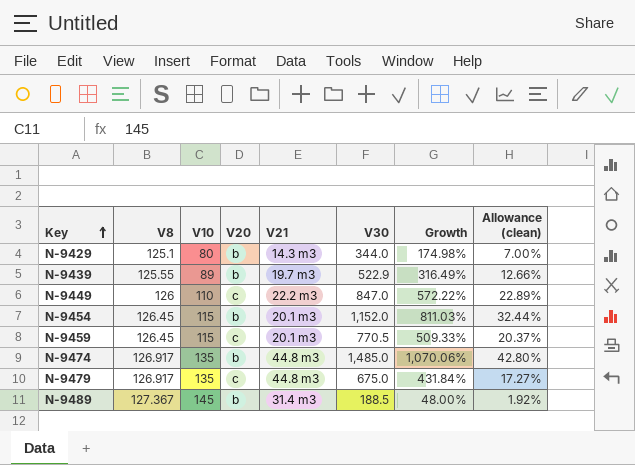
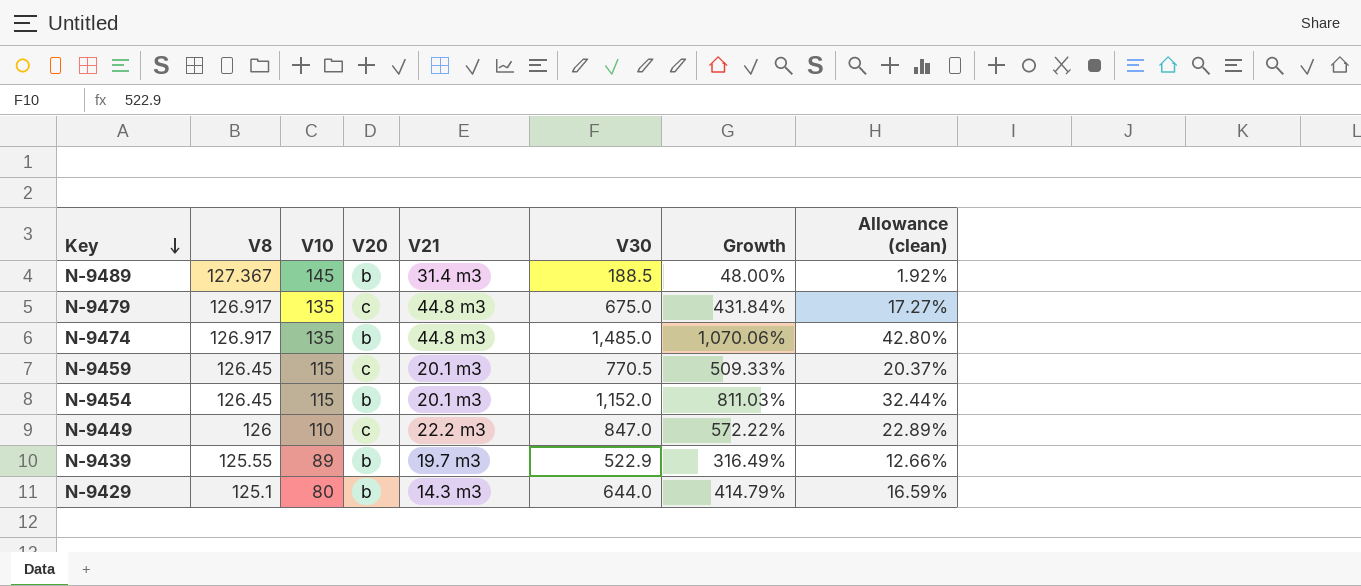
row order: Key ascending -> Key descending
N-9429 | V30: 344.0 -> 644.0
N-9429 | Growth: 174.98% -> 414.79%
N-9429 | Allowance (clean): 7.00% -> 16.59%

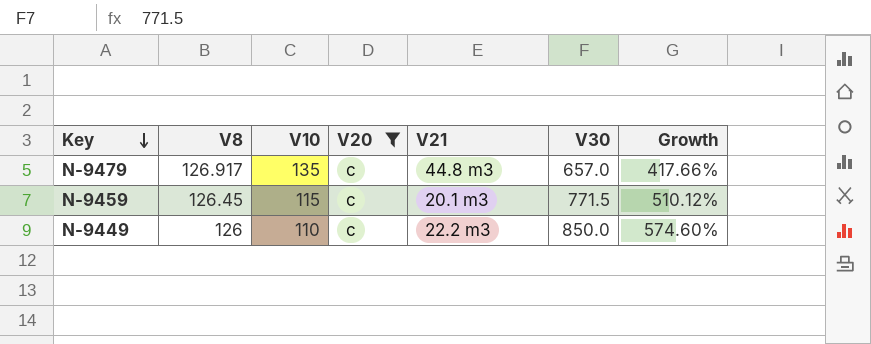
filter: none -> V20 = c
column Allowance (clean) | formula: [Growth] * 0.04 -> none
N-9479 | V30: 675.0 -> 657.0
N-9479 | Growth: 431.84% -> 417.66%
N-9459 | V30: 770.5 -> 771.5
N-9459 | Growth: 509.33% -> 510.12%
N-9449 | V30: 847.0 -> 850.0
N-9449 | Growth: 572.22% -> 574.60%

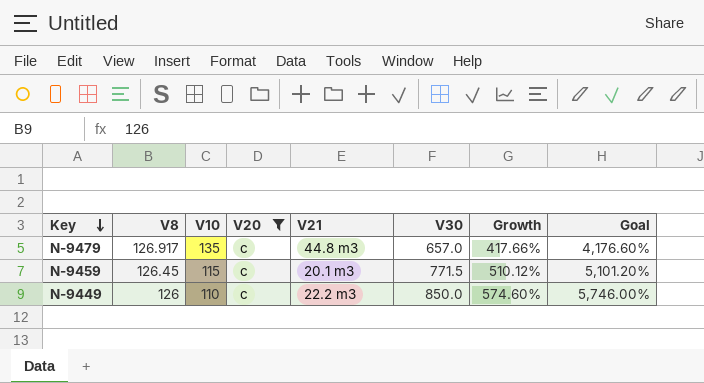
column Goal | formula: none -> [Growth] * 10

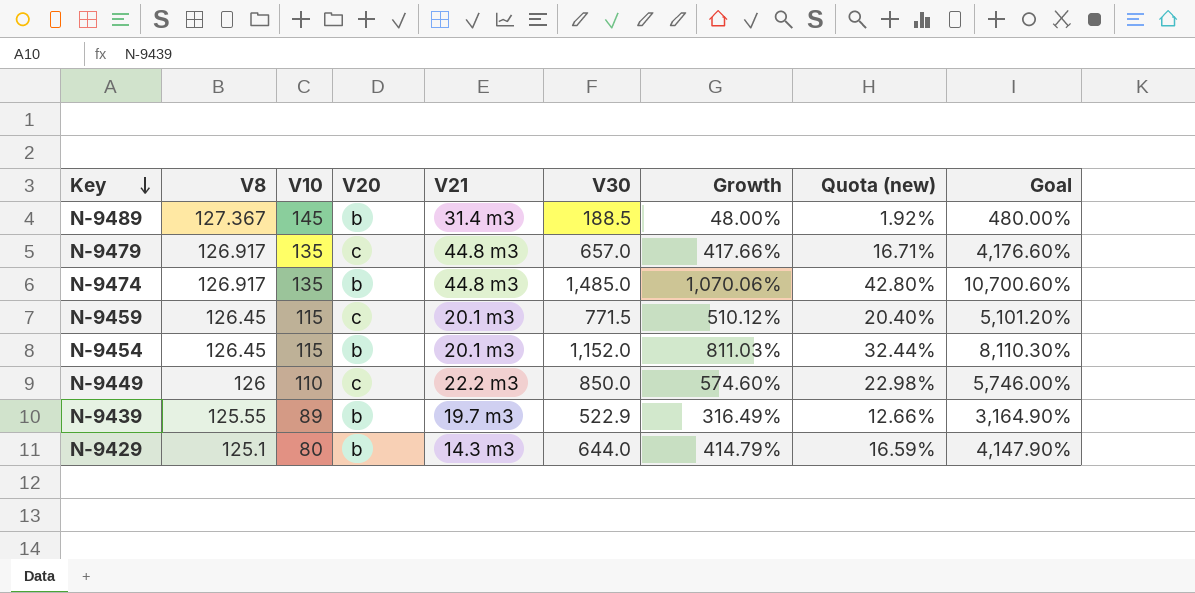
filter: V20 = c -> none
column Quota (new) | formula: none -> [Growth] * 0.04

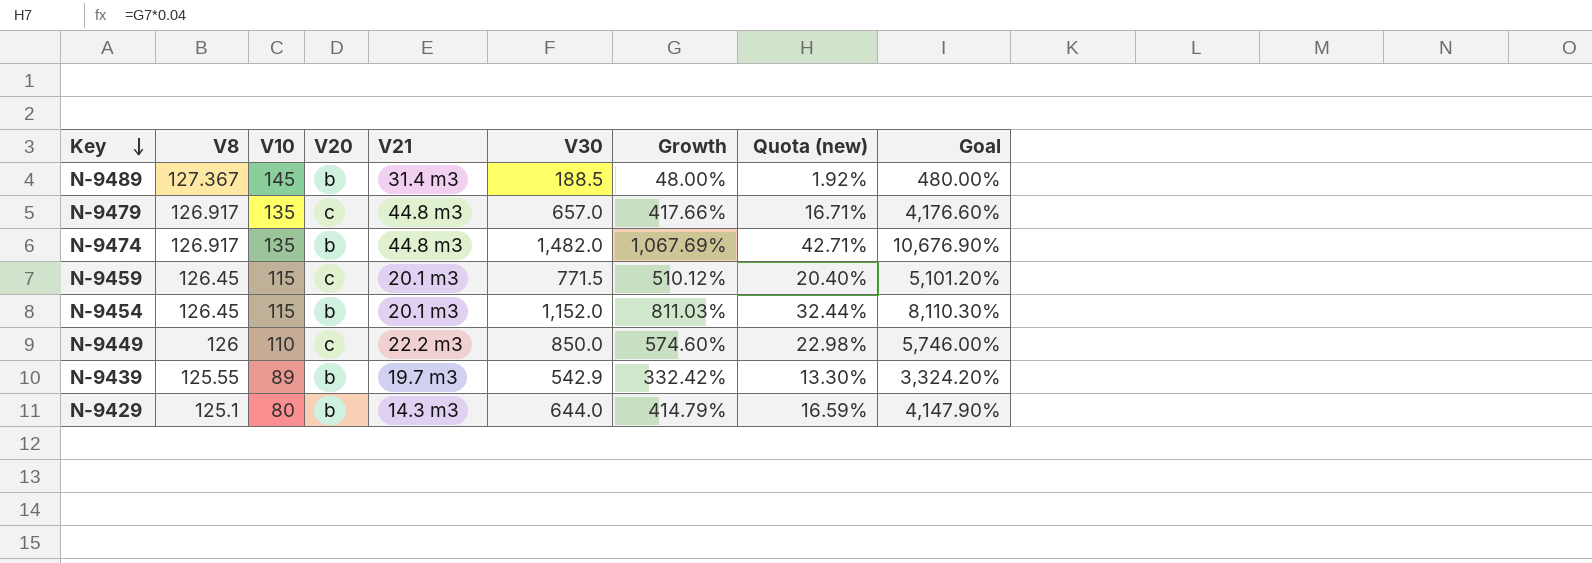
N-9474 | V30: 1,485.0 -> 1,482.0
N-9474 | Growth: 1,070.06% -> 1,067.69%
N-9474 | Quota (new): 42.80% -> 42.71%
N-9474 | Goal: 10,700.60% -> 10,676.90%
N-9439 | V30: 522.9 -> 542.9
N-9439 | Growth: 316.49% -> 332.42%
N-9439 | Quota (new): 12.66% -> 13.30%
N-9439 | Goal: 3,164.90% -> 3,324.20%

